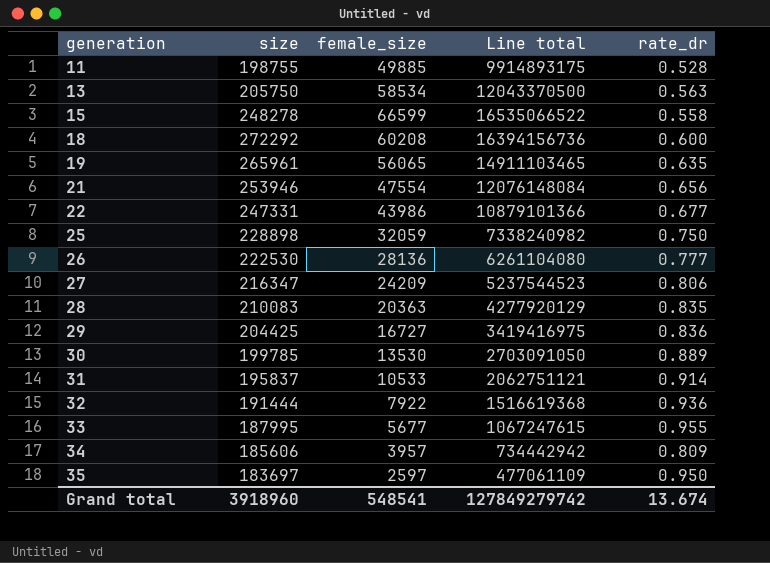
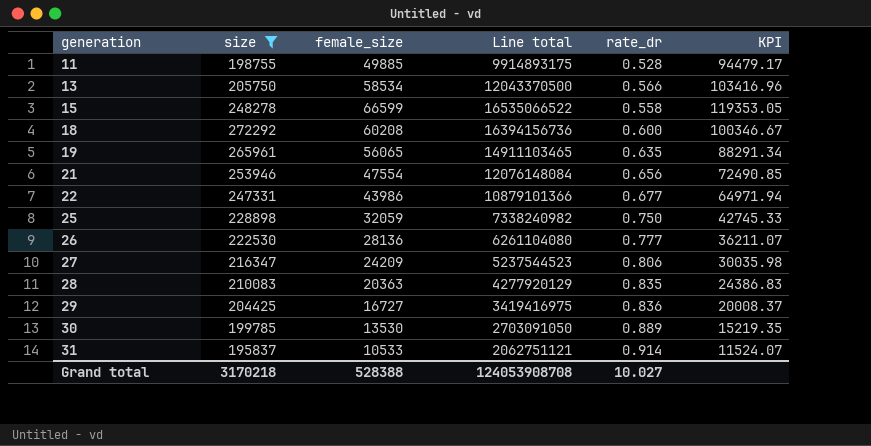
filter: none -> size >= 195837
column KPI | formula: none -> [female_size] / [rate_dr]
13 | rate_dr: 0.563 -> 0.566
Grand total | size: 3918960 -> 3170218
Grand total | female_size: 548541 -> 528388
Grand total | Line total: 127849279742 -> 124053908708
Grand total | rate_dr: 13.674 -> 10.027

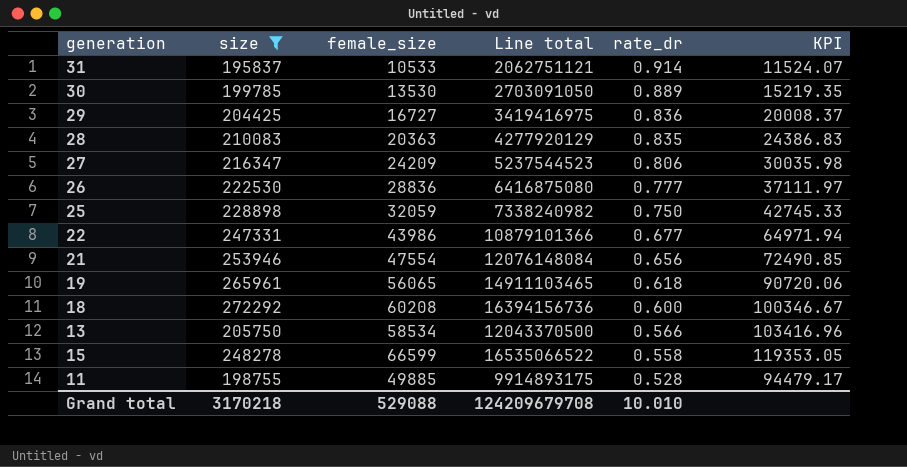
row order: generation ascending -> rate_dr descending
26 | female_size: 28136 -> 28836
26 | Line total: 6261104080 -> 6416875080
26 | KPI: 36211.07 -> 37111.97
19 | rate_dr: 0.635 -> 0.618
19 | KPI: 88291.34 -> 90720.06
Grand total | female_size: 528388 -> 529088
Grand total | Line total: 124053908708 -> 124209679708
Grand total | rate_dr: 10.027 -> 10.010

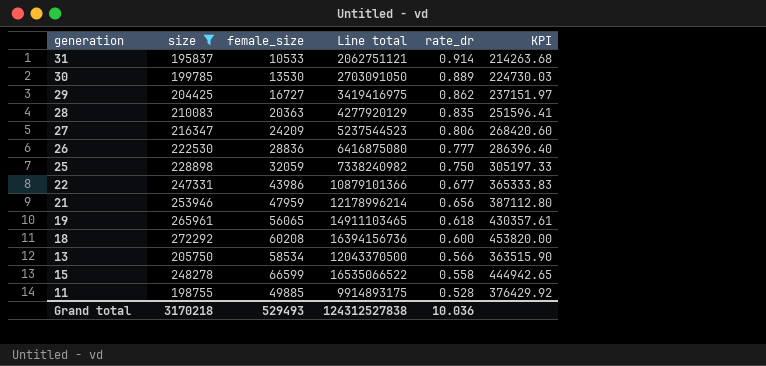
column KPI | formula: [female_size] / [rate_dr] -> [size] / [rate_dr]
29 | rate_dr: 0.836 -> 0.862
21 | female_size: 47554 -> 47959
21 | Line total: 12076148084 -> 12178996214
Grand total | female_size: 529088 -> 529493
Grand total | Line total: 124209679708 -> 124312527838
Grand total | rate_dr: 10.010 -> 10.036

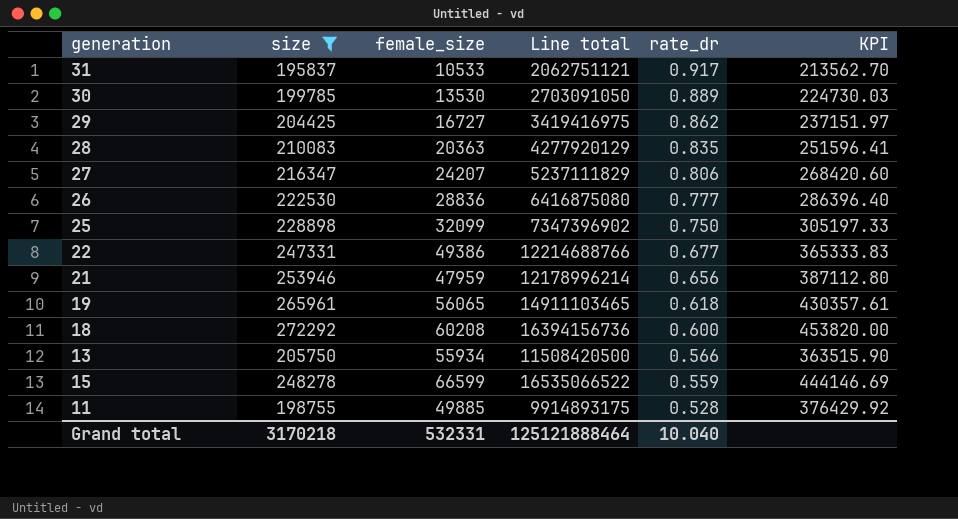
31 | rate_dr: 0.914 -> 0.917
31 | KPI: 214263.68 -> 213562.70
27 | female_size: 24209 -> 24207
27 | Line total: 5237544523 -> 5237111829
25 | female_size: 32059 -> 32099
25 | Line total: 7338240982 -> 7347396902
22 | female_size: 43986 -> 49386
22 | Line total: 10879101366 -> 12214688766
13 | female_size: 58534 -> 55934
13 | Line total: 12043370500 -> 11508420500
15 | rate_dr: 0.558 -> 0.559
15 | KPI: 444942.65 -> 444146.69
Grand total | female_size: 529493 -> 532331
Grand total | Line total: 124312527838 -> 125121888464
Grand total | rate_dr: 10.036 -> 10.040

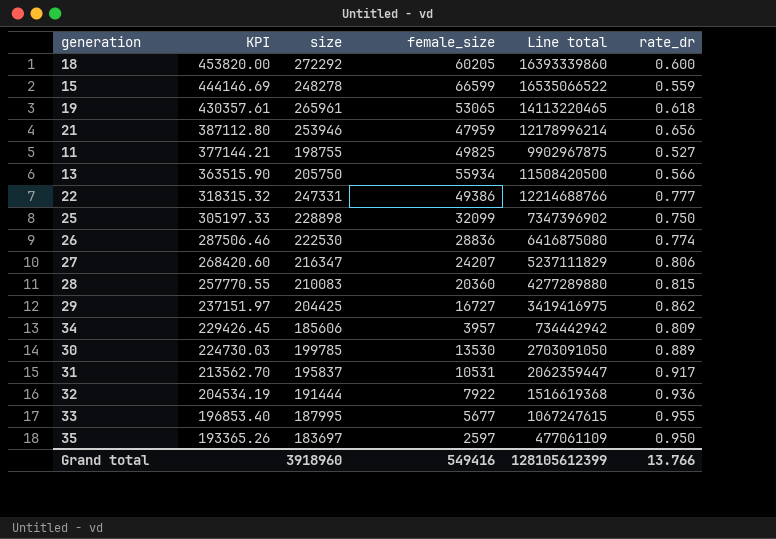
filter: size >= 195837 -> none
row order: rate_dr descending -> KPI descending
column KPI | position: 6 -> 2
18 | female_size: 60208 -> 60205
18 | Line total: 16394156736 -> 16393339860
19 | female_size: 56065 -> 53065
19 | Line total: 14911103465 -> 14113220465
11 | KPI: 376429.92 -> 377144.21
11 | female_size: 49885 -> 49825
11 | Line total: 9914893175 -> 9902967875
11 | rate_dr: 0.528 -> 0.527
22 | KPI: 365333.83 -> 318315.32
22 | rate_dr: 0.677 -> 0.777
26 | KPI: 286396.40 -> 287506.46
26 | rate_dr: 0.777 -> 0.774
28 | KPI: 251596.41 -> 257770.55
28 | female_size: 20363 -> 20360
28 | Line total: 4277920129 -> 4277289880
28 | rate_dr: 0.835 -> 0.815
31 | female_size: 10533 -> 10531
31 | Line total: 2062751121 -> 2062359447
Grand total | size: 3170218 -> 3918960
Grand total | female_size: 532331 -> 549416
Grand total | Line total: 125121888464 -> 128105612399
Grand total | rate_dr: 10.040 -> 13.766

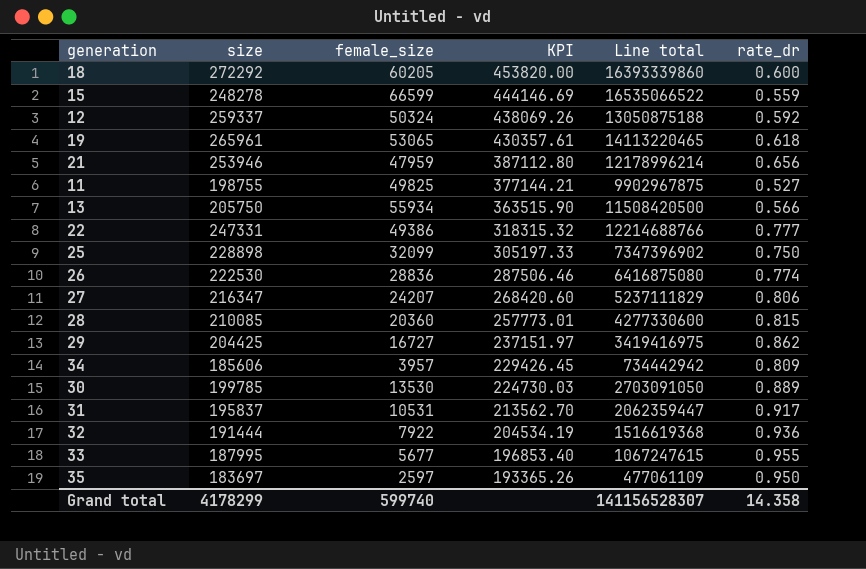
column KPI | position: 2 -> 4
row 12: none -> 259337 | 50324 | 438069.26 | 13050875188 | 0.592
28 | size: 210083 -> 210085
28 | KPI: 257770.55 -> 257773.01
28 | Line total: 4277289880 -> 4277330600
Grand total | size: 3918960 -> 4178299
Grand total | female_size: 549416 -> 599740
Grand total | Line total: 128105612399 -> 141156528307
Grand total | rate_dr: 13.766 -> 14.358

